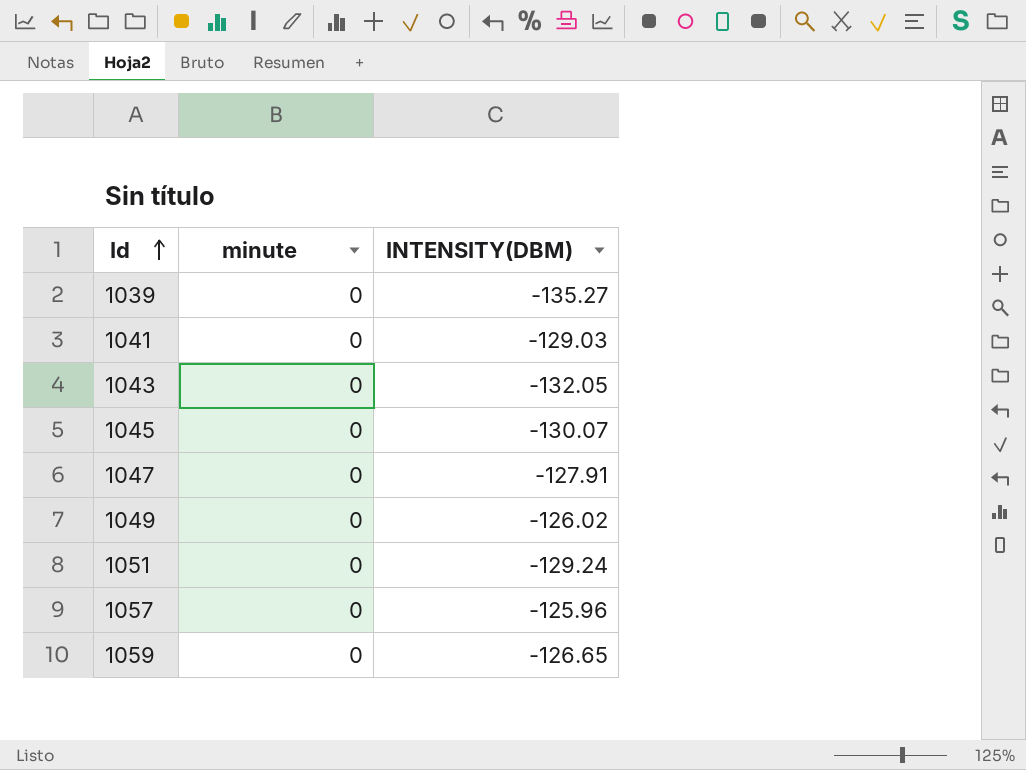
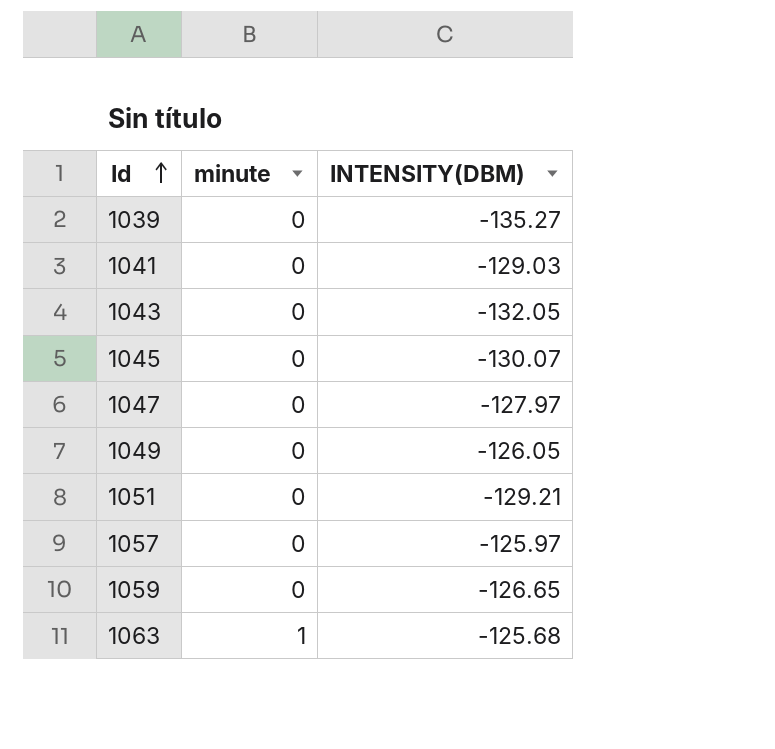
1047 | INTENSITY(DBM): -127.91 -> -127.97
1049 | INTENSITY(DBM): -126.02 -> -126.05
1051 | INTENSITY(DBM): -129.24 -> -129.21
1057 | INTENSITY(DBM): -125.96 -> -125.97
row 1063: none -> 1 | -125.68

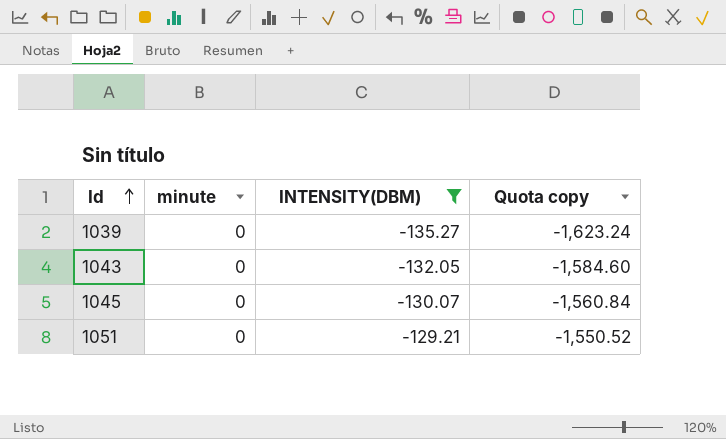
filter: none -> INTENSITY(DBM) <= -129.21
column Quota copy | formula: none -> [INTENSITY(DBM)] * 12

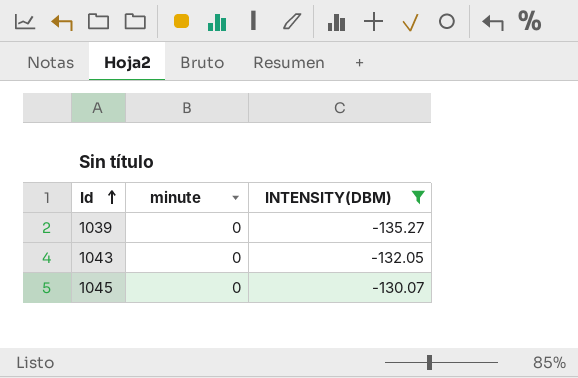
column Quota copy | formula: [INTENSITY(DBM)] * 12 -> none
row 1051: 0 | -129.21 | -1,550.52 -> none

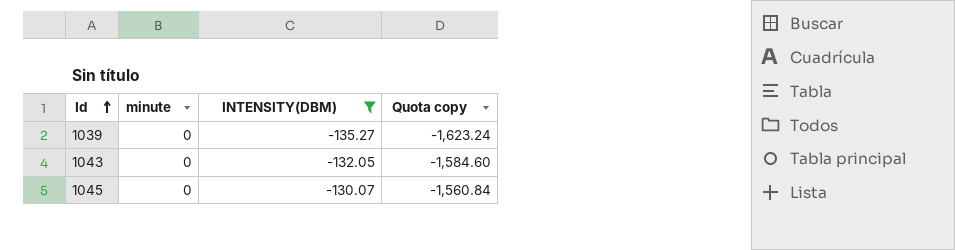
column Quota copy | formula: none -> [INTENSITY(DBM)] * 12

